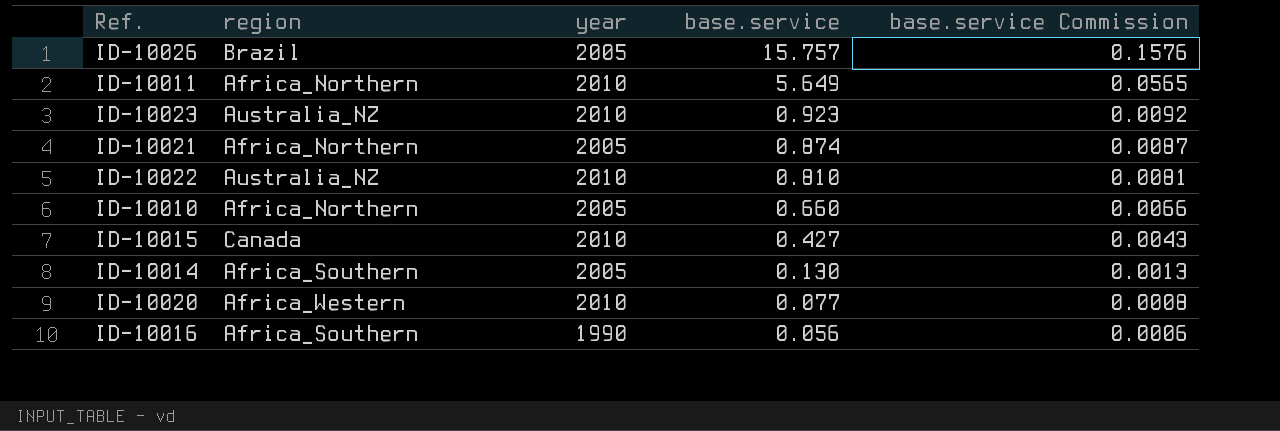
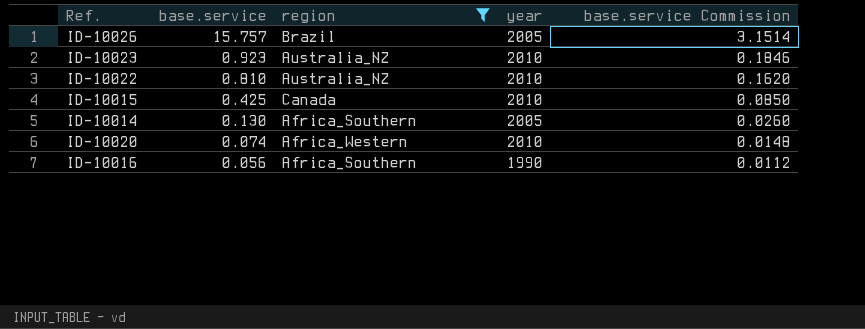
filter: none -> region != Africa_Northern
column base.service | position: 4 -> 2
column base.service Commission | formula: [base.service] * 0.01 -> [base.service] * 0.2
ID-10015 | base.service: 0.427 -> 0.425
ID-10020 | base.service: 0.077 -> 0.074

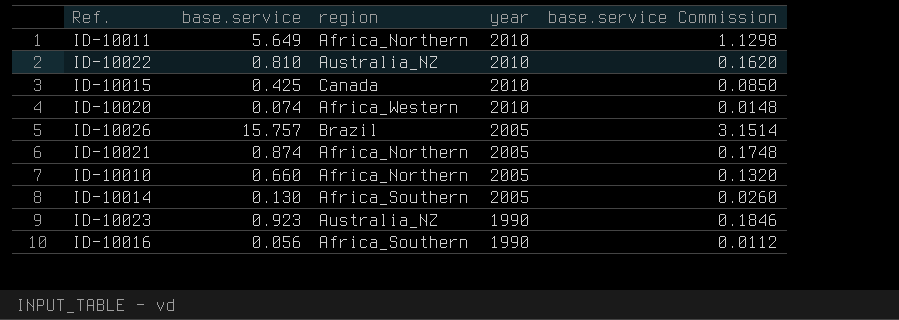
filter: region != Africa_Northern -> none
row order: base.service descending -> year descending
ID-10023 | year: 2010 -> 1990

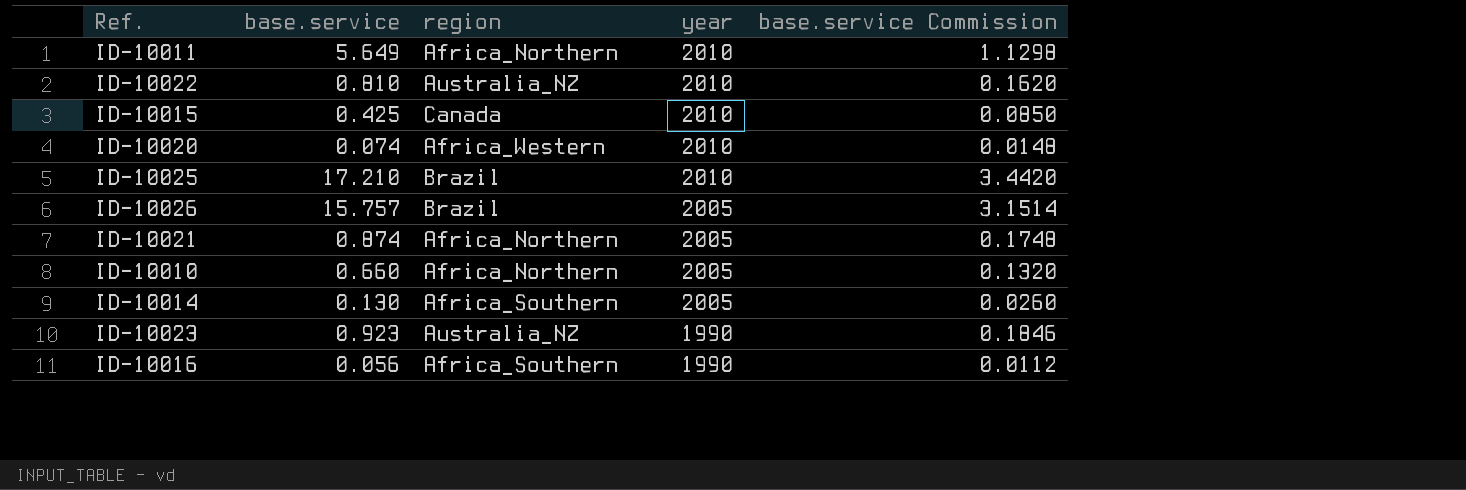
row ID-10025: none -> 17.210 | Brazil | 2010 | 3.4420

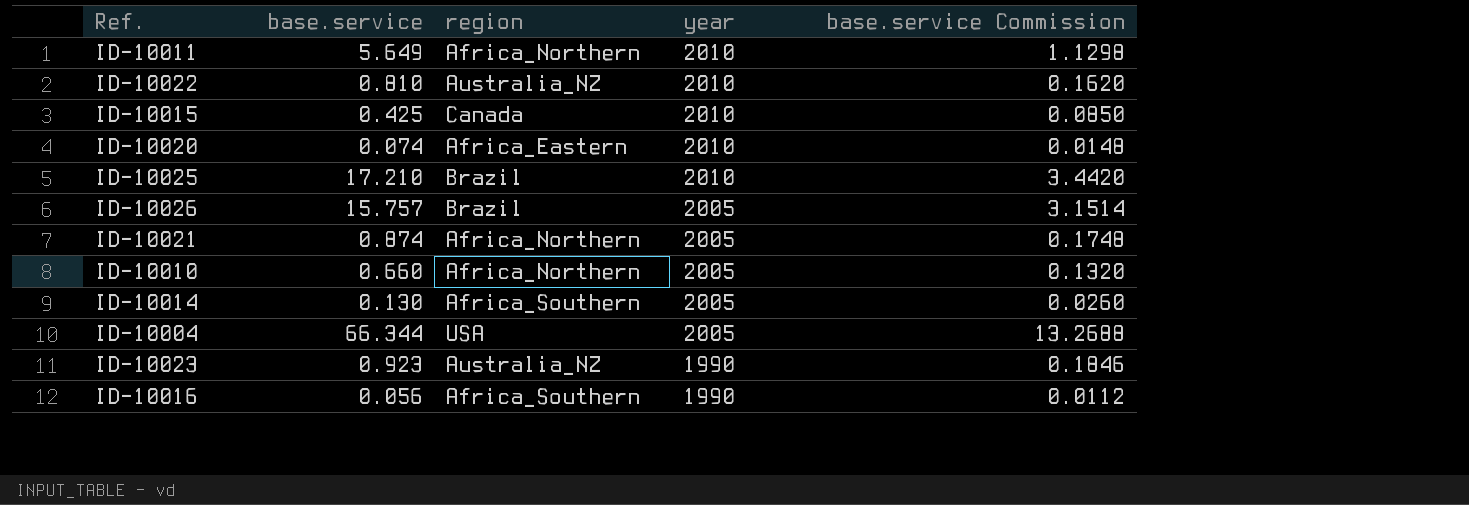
ID-10020 | region: Africa_Western -> Africa_Eastern
row ID-10004: none -> 66.344 | USA | 2005 | 13.2688

